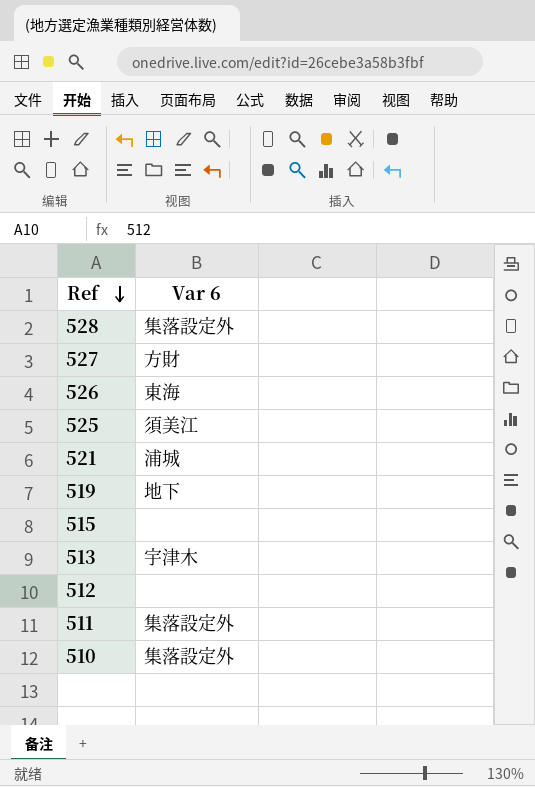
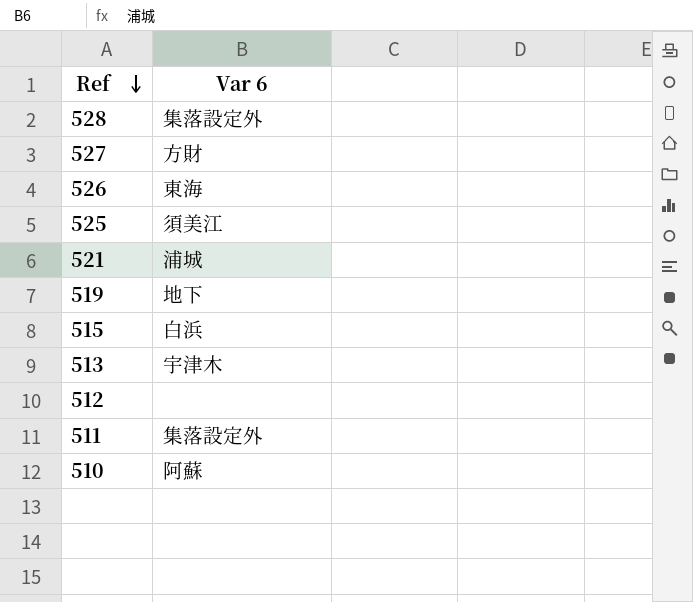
515 | Var 6: none -> 白浜
510 | Var 6: 集落設定外 -> 阿蘇

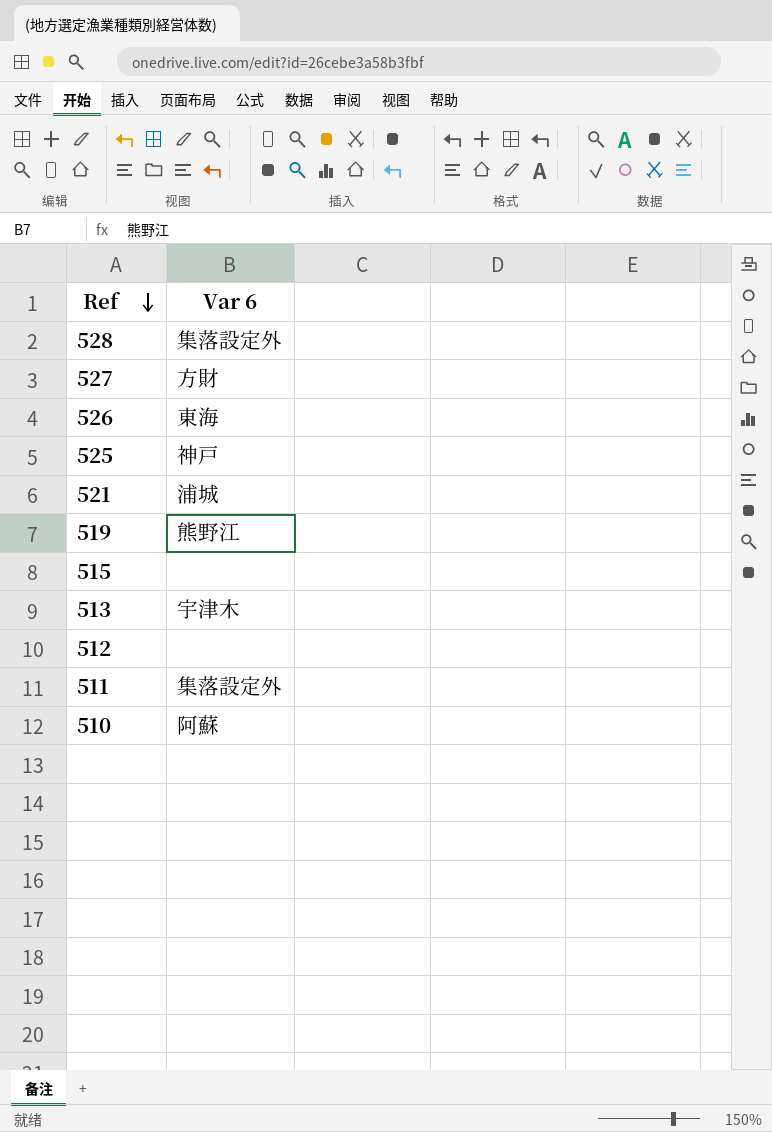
525 | Var 6: 須美江 -> 神戸
519 | Var 6: 地下 -> 熊野江
515 | Var 6: 白浜 -> none

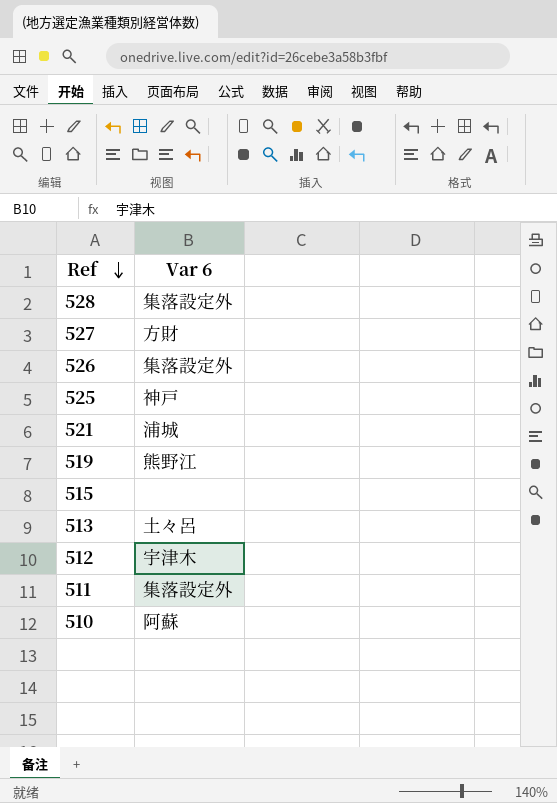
526 | Var 6: 東海 -> 集落設定外
513 | Var 6: 宇津木 -> 土々呂
512 | Var 6: none -> 宇津木

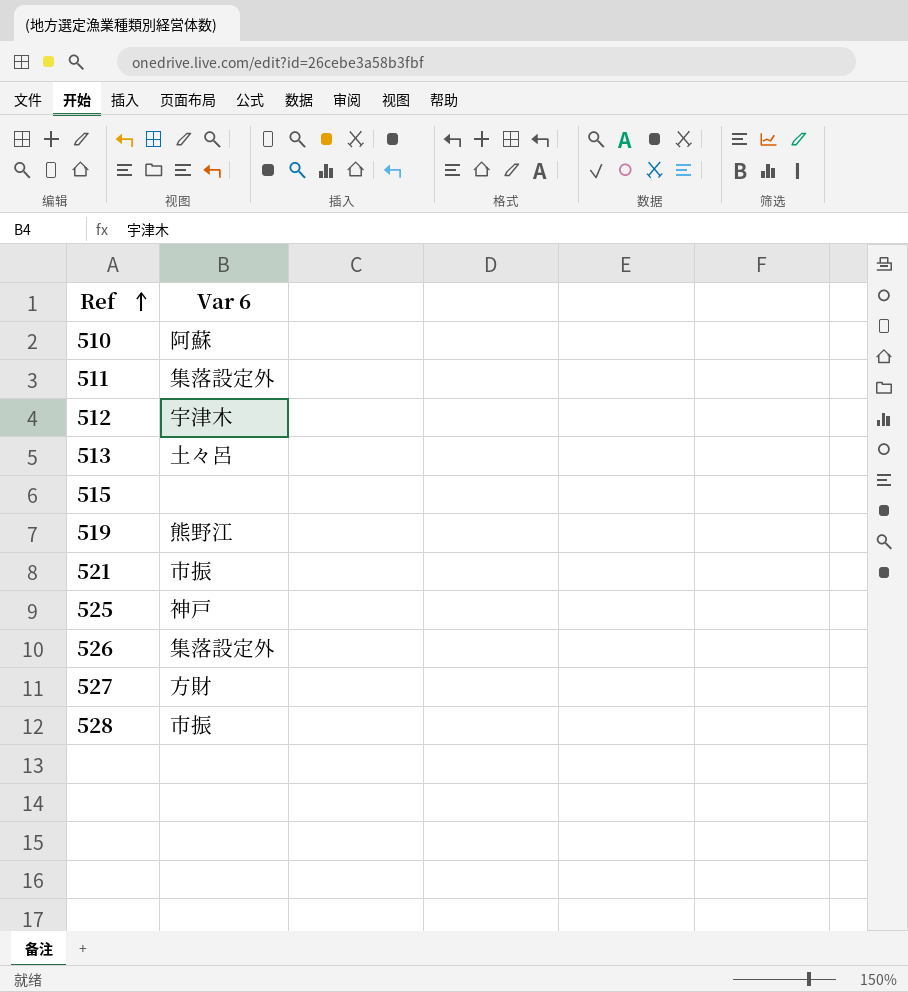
row order: Ref descending -> Ref ascending
521 | Var 6: 浦城 -> 市振
528 | Var 6: 集落設定外 -> 市振

